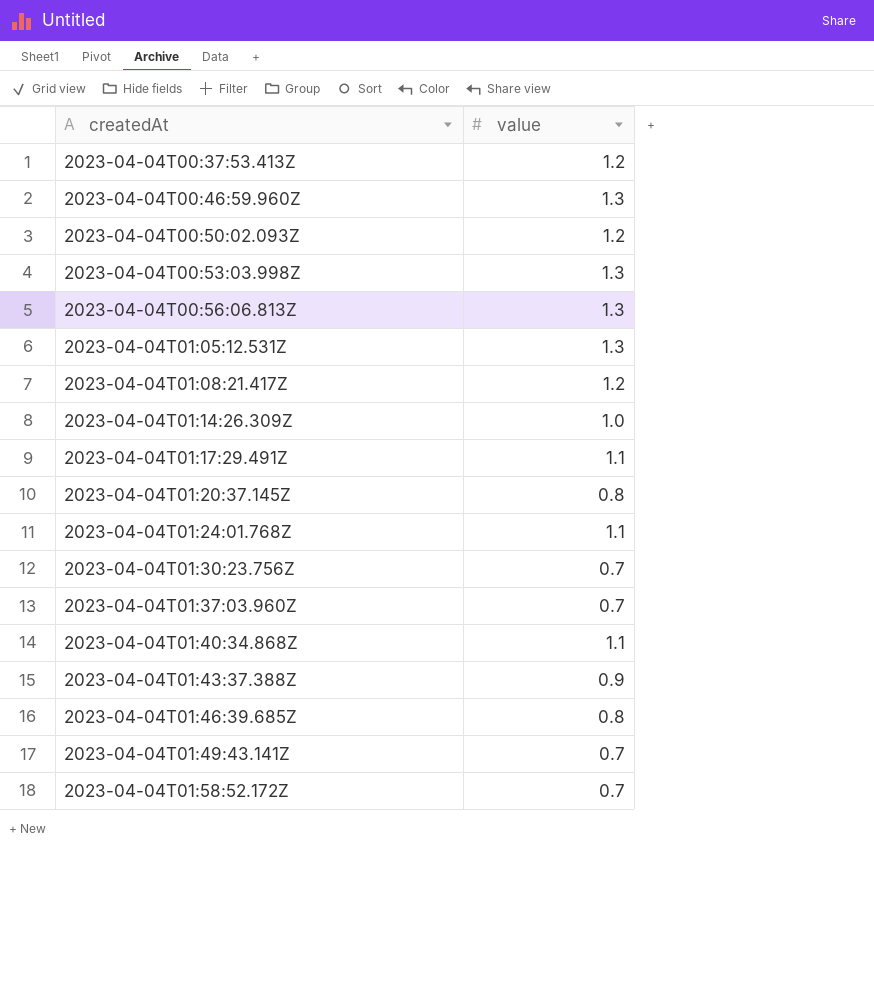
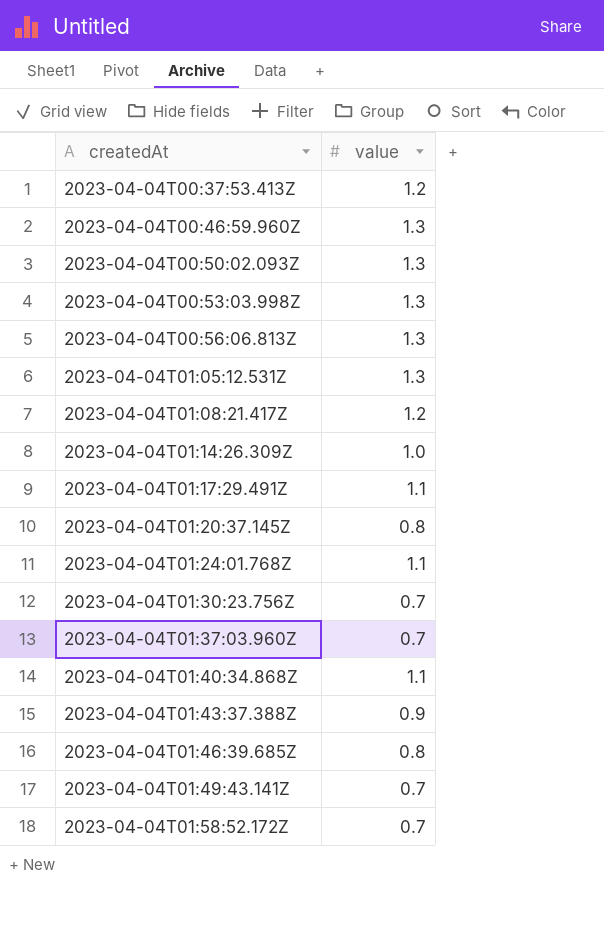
2023-04-04T00:50:02.093Z | value: 1.2 -> 1.3

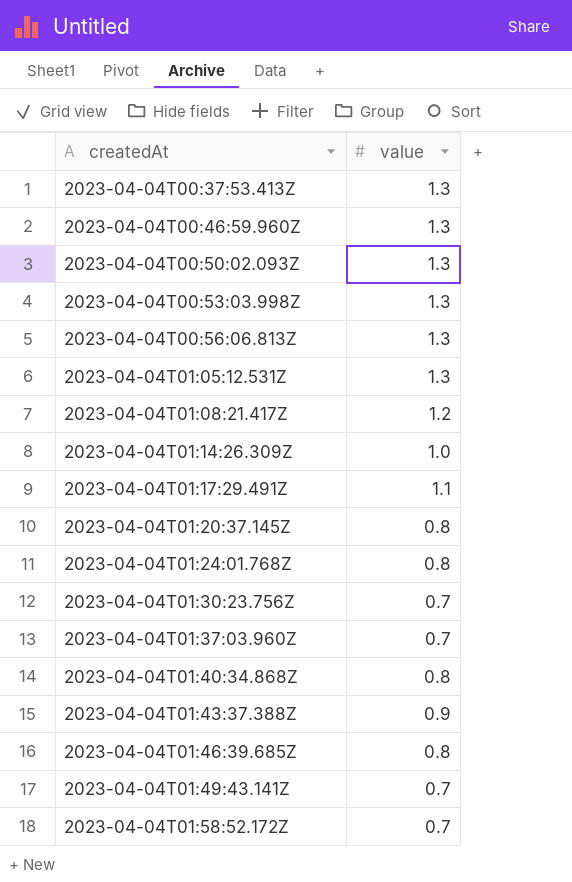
2023-04-04T00:37:53.413Z | value: 1.2 -> 1.3
2023-04-04T01:24:01.768Z | value: 1.1 -> 0.8
2023-04-04T01:40:34.868Z | value: 1.1 -> 0.8

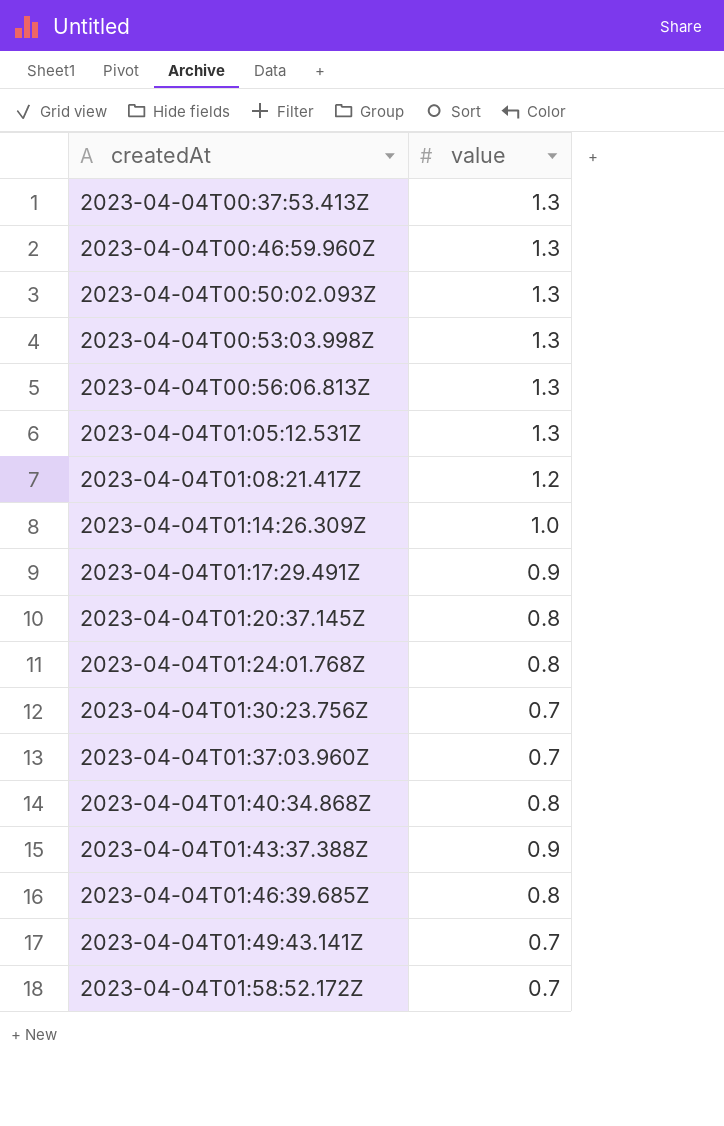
2023-04-04T01:17:29.491Z | value: 1.1 -> 0.9

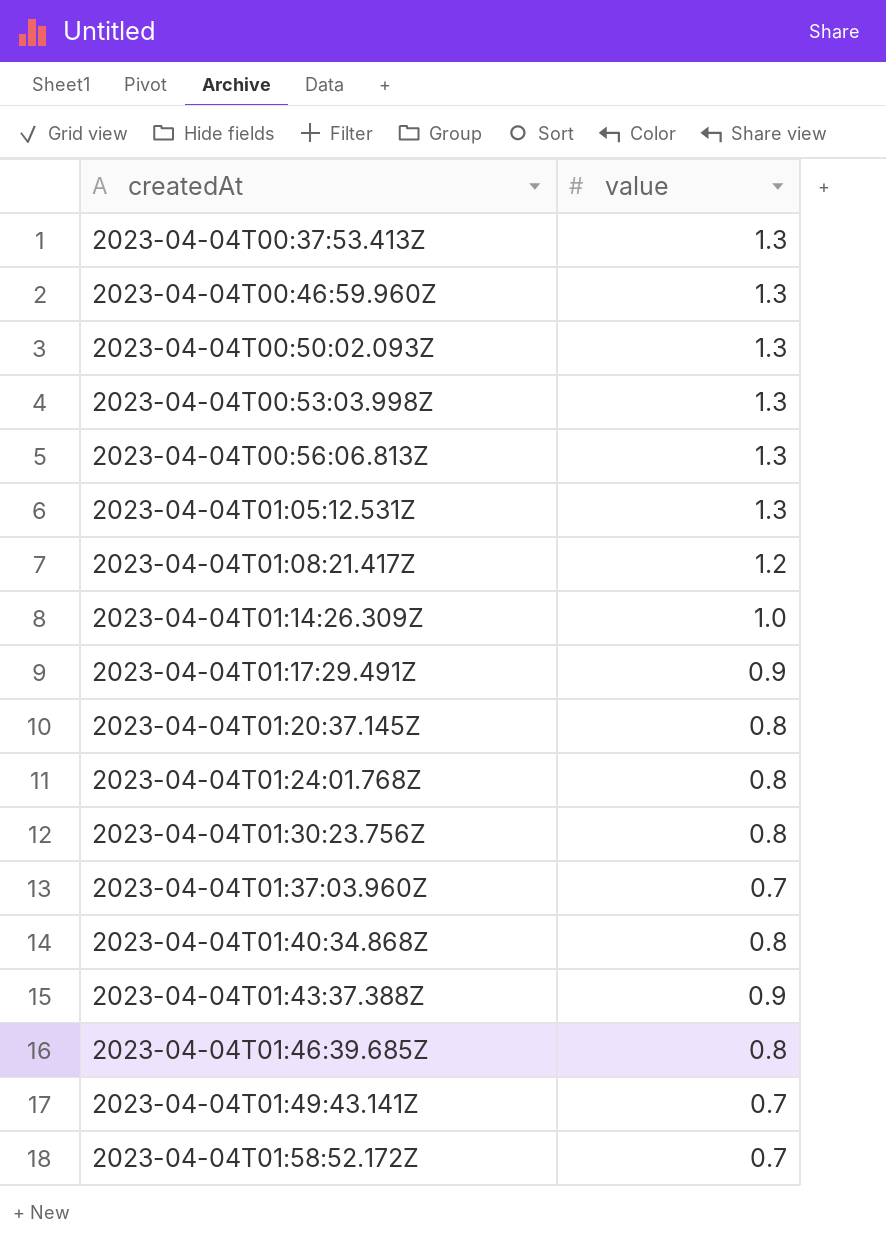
2023-04-04T01:30:23.756Z | value: 0.7 -> 0.8

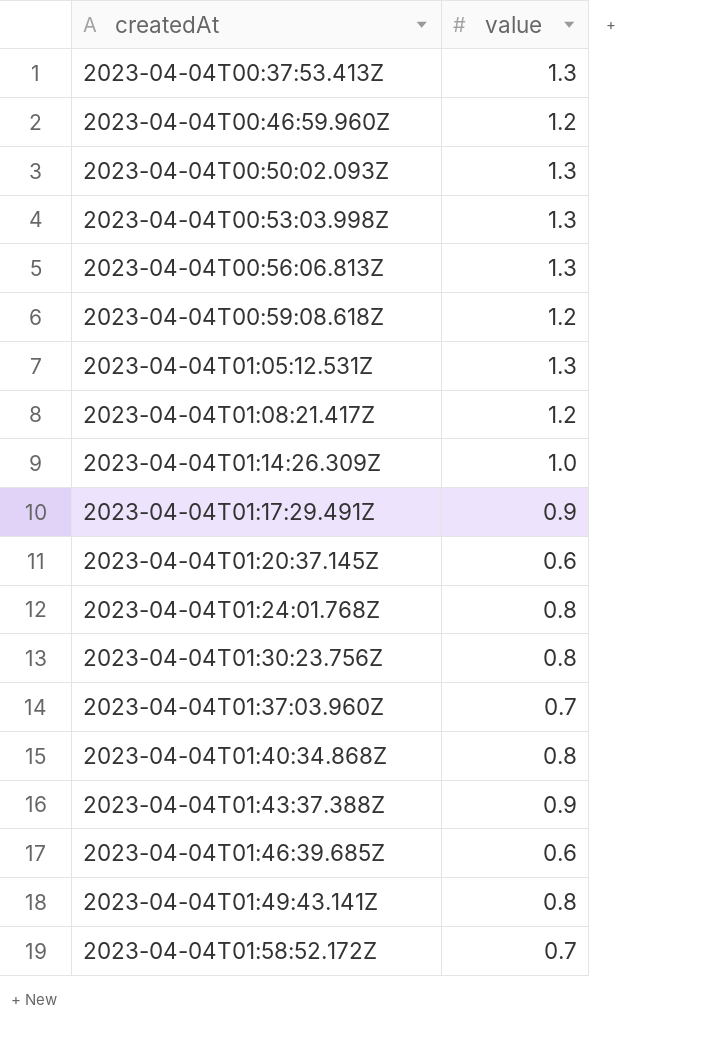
2023-04-04T00:46:59.960Z | value: 1.3 -> 1.2
row 2023-04-04T00:59:08.618Z: none -> 1.2
2023-04-04T01:20:37.145Z | value: 0.8 -> 0.6
2023-04-04T01:46:39.685Z | value: 0.8 -> 0.6
2023-04-04T01:49:43.141Z | value: 0.7 -> 0.8

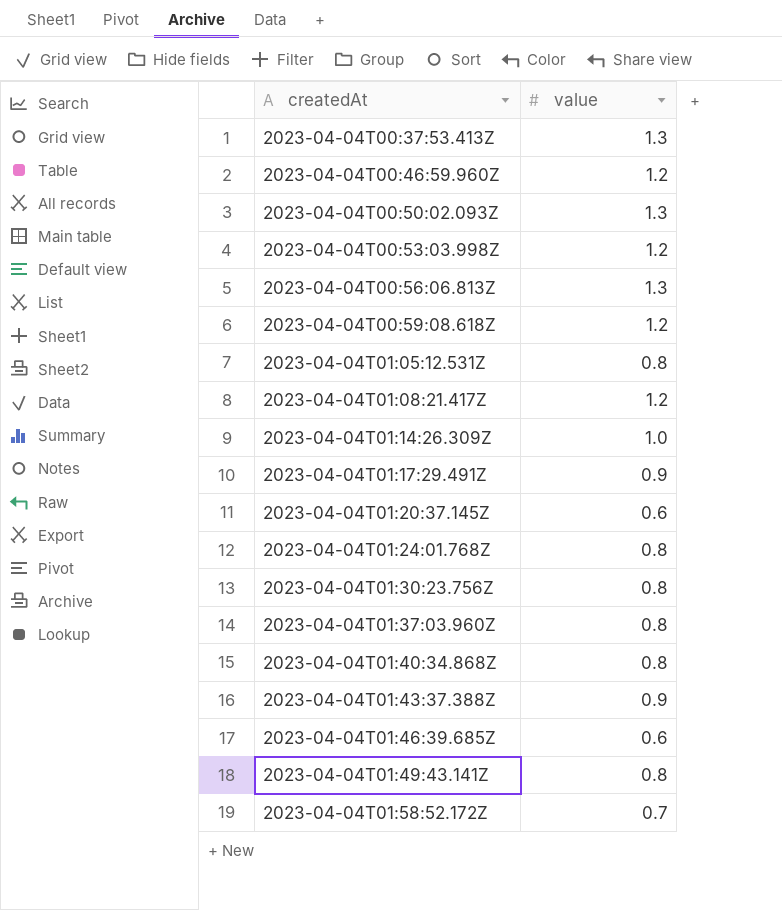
2023-04-04T00:53:03.998Z | value: 1.3 -> 1.2
2023-04-04T01:05:12.531Z | value: 1.3 -> 0.8
2023-04-04T01:37:03.960Z | value: 0.7 -> 0.8

